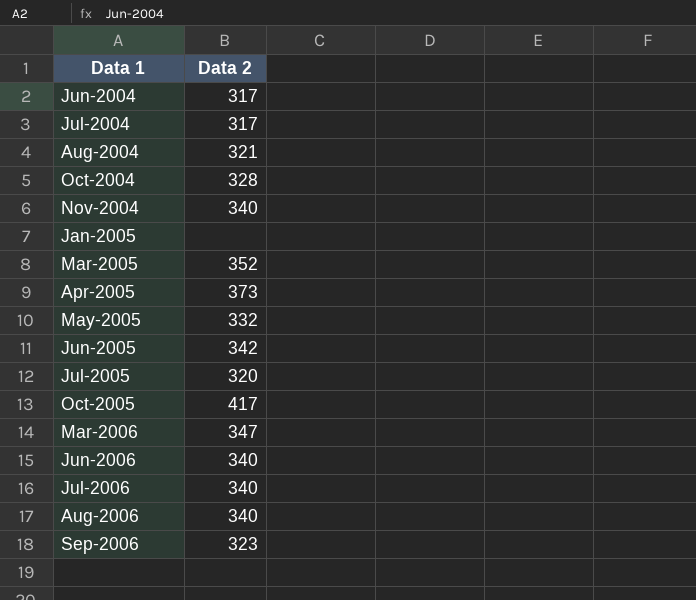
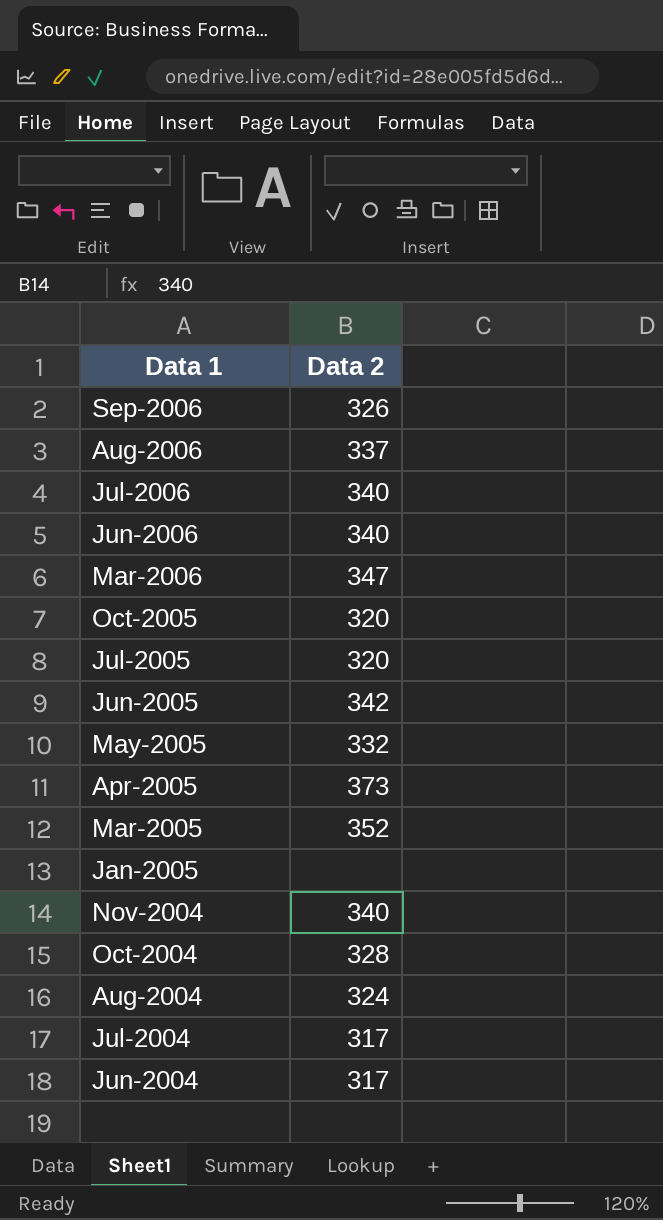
row order: Data 1 ascending -> Data 1 descending
Sep-2006 | Data 2: 323 -> 326
Aug-2006 | Data 2: 340 -> 337
Oct-2005 | Data 2: 417 -> 320
Aug-2004 | Data 2: 321 -> 324

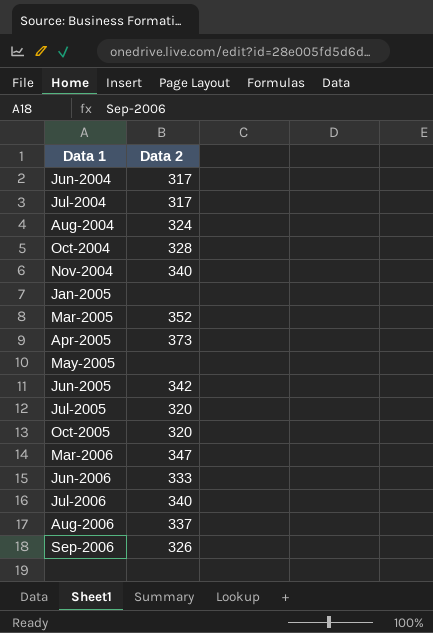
row order: Data 1 descending -> Data 1 ascending
May-2005 | Data 2: 332 -> none
Jun-2006 | Data 2: 340 -> 333

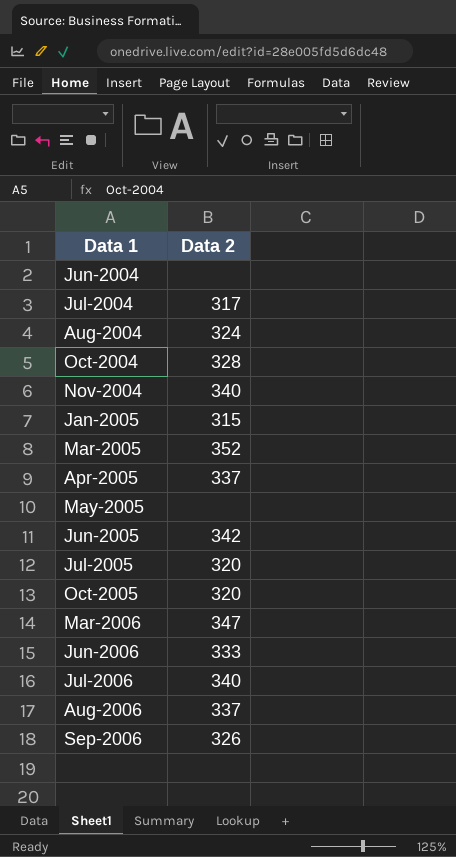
Jun-2004 | Data 2: 317 -> none
Jan-2005 | Data 2: none -> 315
Apr-2005 | Data 2: 373 -> 337

